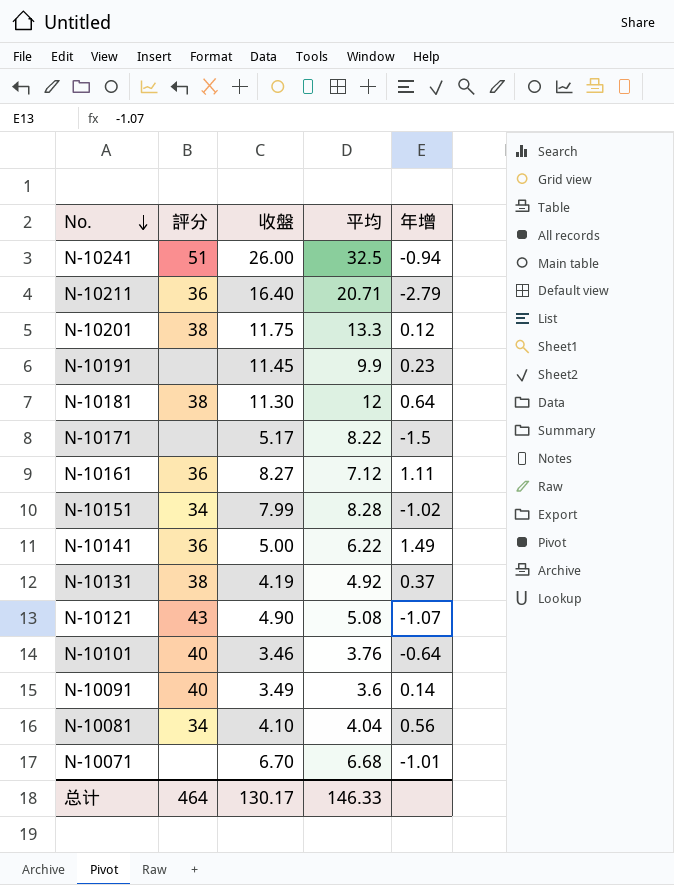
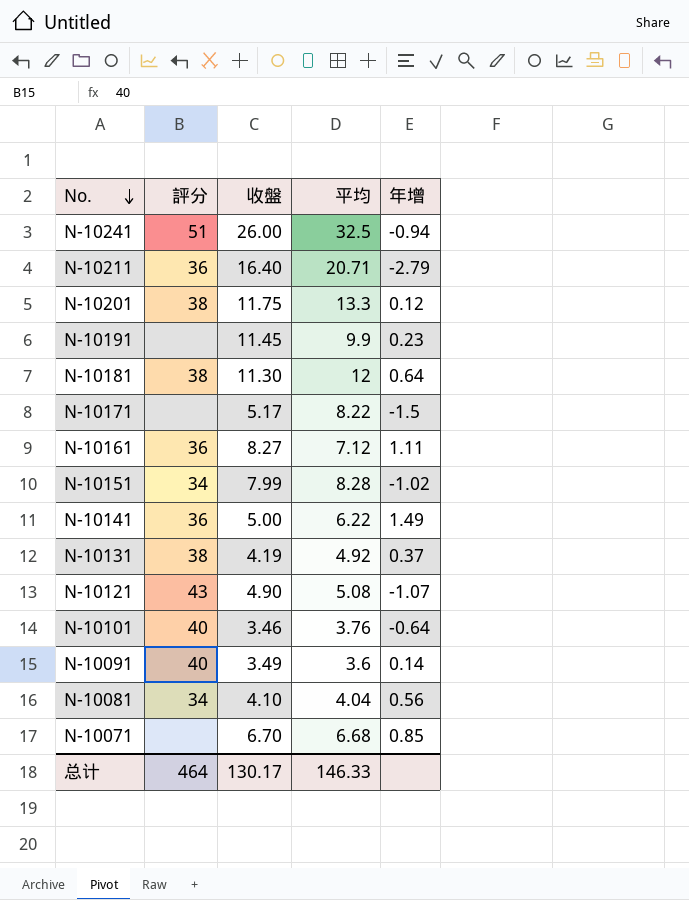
N-10071 | 年增: -1.01 -> 0.85

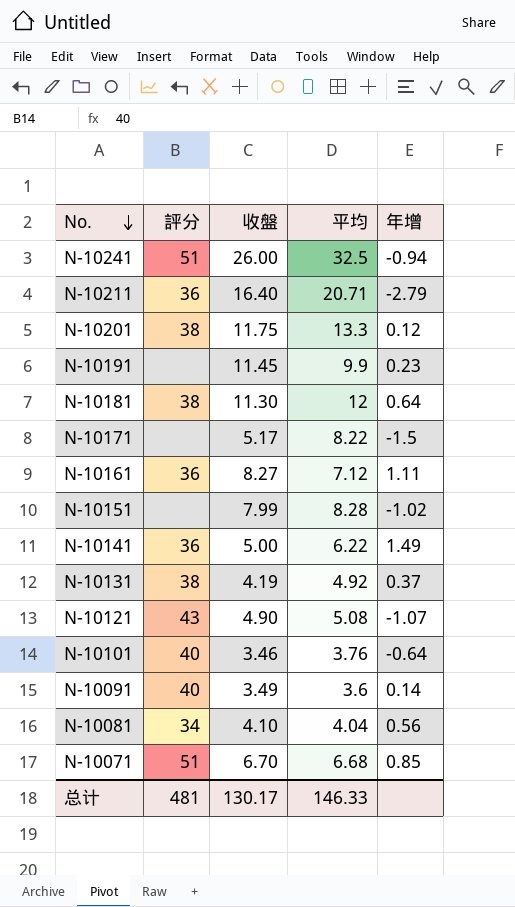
N-10151 | 評分: 34 -> none
N-10071 | 評分: none -> 51
总计 | 評分: 464 -> 481

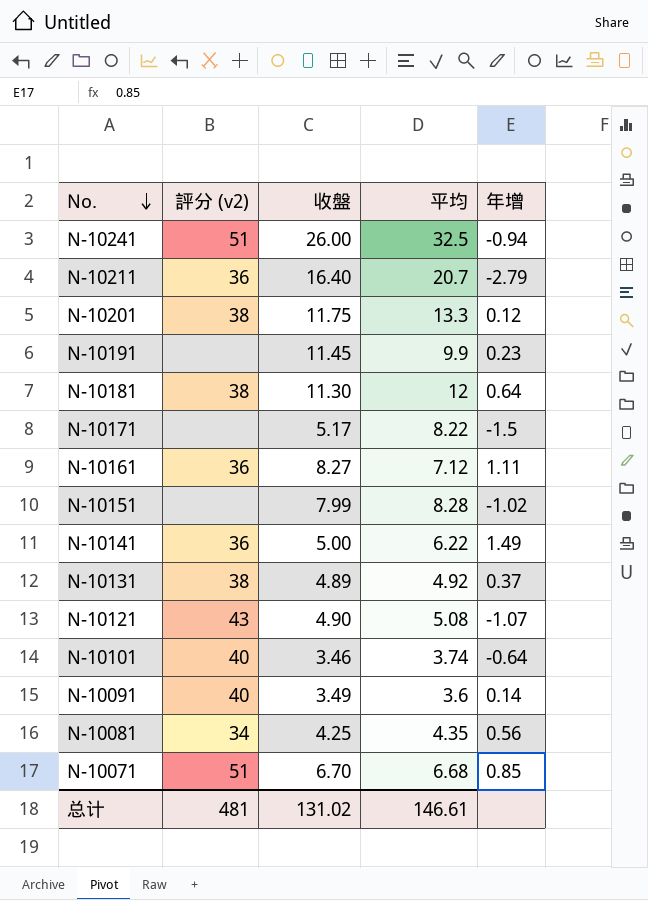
column name: 評分 -> 評分 (v2)
N-10211 | 平均: 20.71 -> 20.7
N-10131 | 收盤: 4.19 -> 4.89
N-10101 | 平均: 3.76 -> 3.74
N-10081 | 收盤: 4.10 -> 4.25
N-10081 | 平均: 4.04 -> 4.35
总计 | 收盤: 130.17 -> 131.02
总计 | 平均: 146.33 -> 146.61

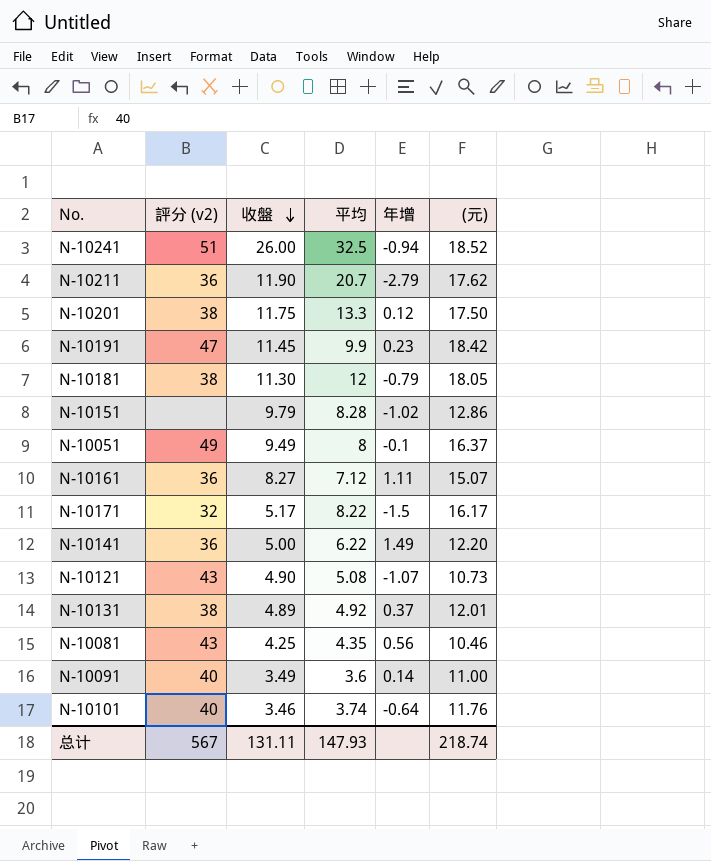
row order: No. descending -> 收盤 descending
column (元) | position: none -> 6
row N-10071: 51 | 6.70 | 6.68 | 0.85 -> none
N-10211 | 收盤: 16.40 -> 11.90
N-10191 | 評分 (v2): none -> 47
N-10181 | 年增: 0.64 -> -0.79
N-10151 | 收盤: 7.99 -> 9.79
row N-10051: none -> 49 | 9.49 | 8 | -0.1 | 16.37
N-10171 | 評分 (v2): none -> 32
N-10081 | 評分 (v2): 34 -> 43
总计 | 評分 (v2): 481 -> 567
总计 | 收盤: 131.02 -> 131.11
总计 | 平均: 146.61 -> 147.93

